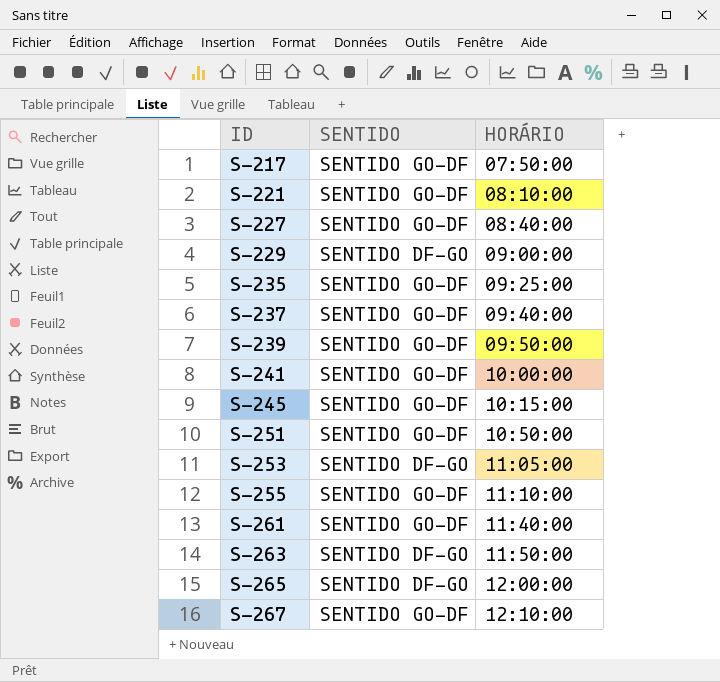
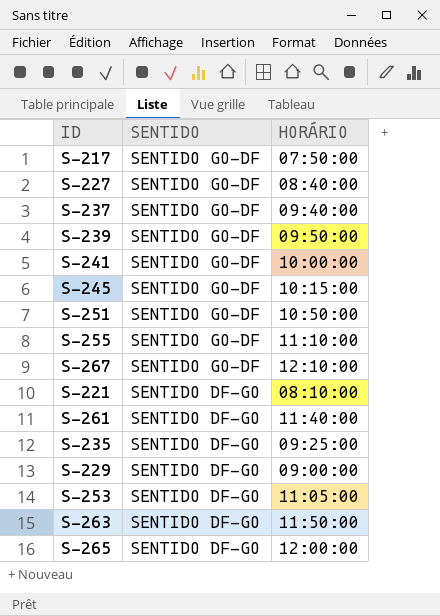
row order: ID ascending -> SENTIDO descending
S-221 | SENTIDO: SENTIDO GO-DF -> SENTIDO DF-GO
S-261 | SENTIDO: SENTIDO GO-DF -> SENTIDO DF-GO
S-235 | SENTIDO: SENTIDO GO-DF -> SENTIDO DF-GO

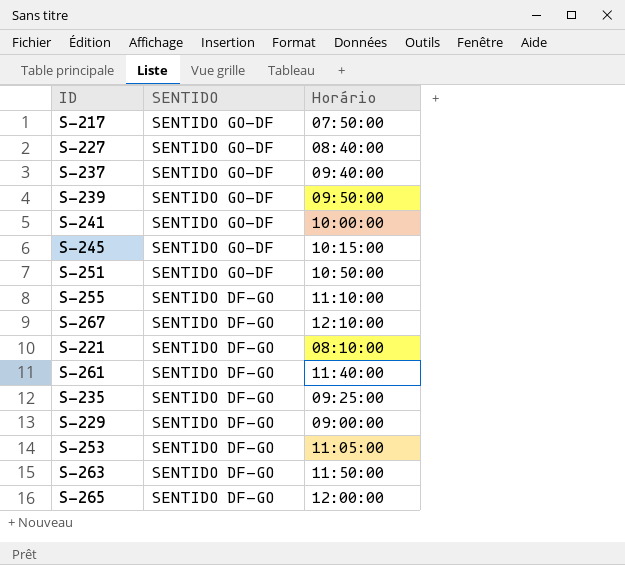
column name: HORÁRIO -> Horário
S-255 | SENTIDO: SENTIDO GO-DF -> SENTIDO DF-GO
S-267 | SENTIDO: SENTIDO GO-DF -> SENTIDO DF-GO

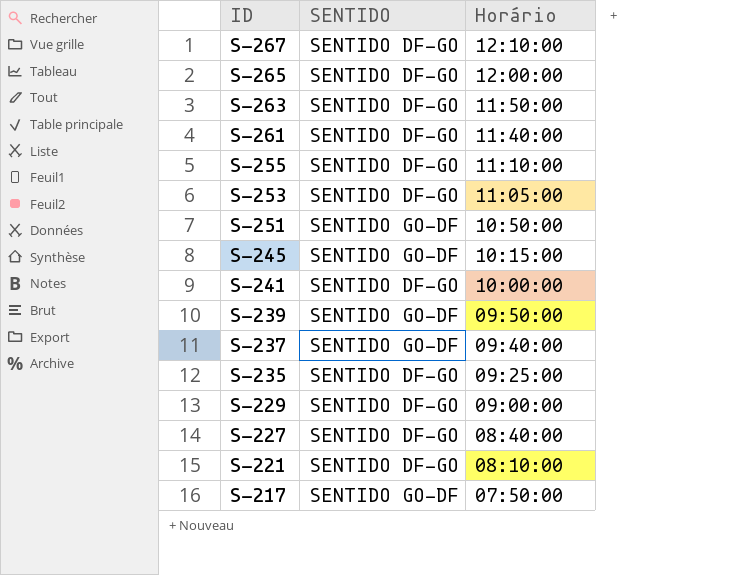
row order: SENTIDO descending -> ID descending
S-241 | SENTIDO: SENTIDO GO-DF -> SENTIDO DF-GO
S-227 | SENTIDO: SENTIDO GO-DF -> SENTIDO DF-GO

